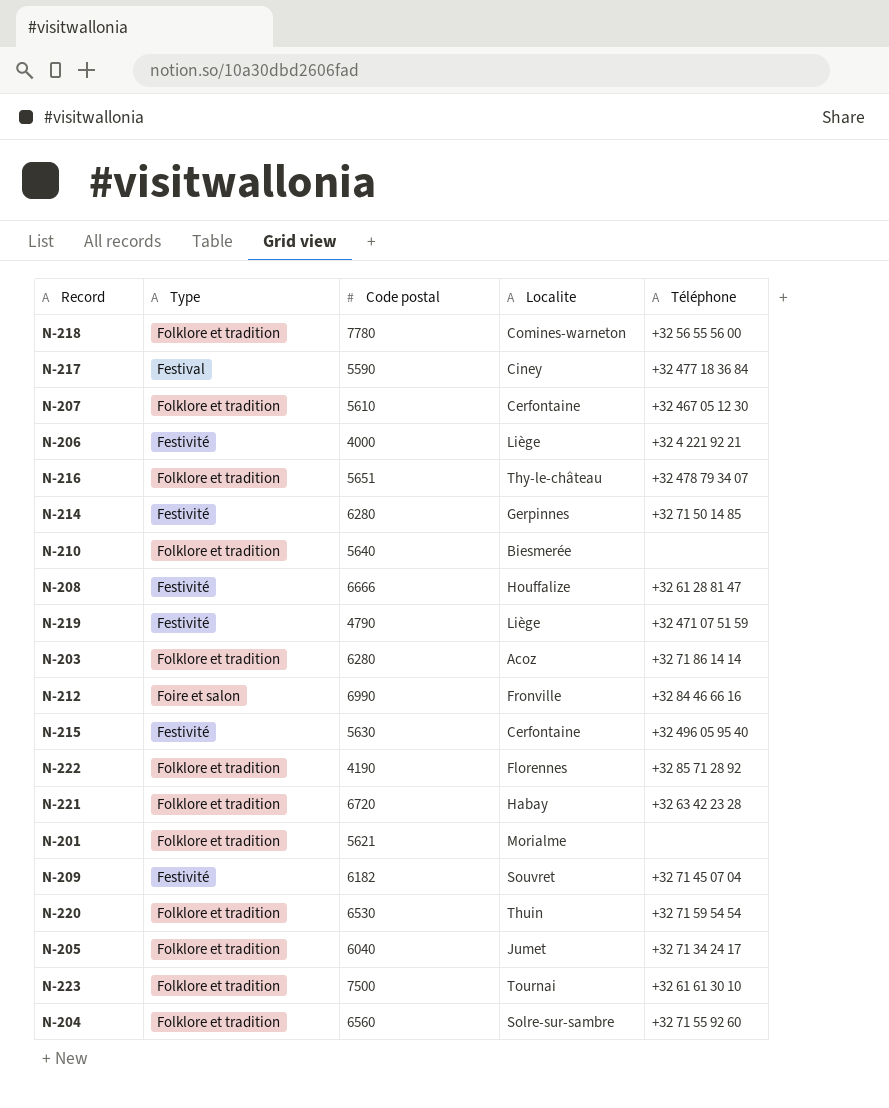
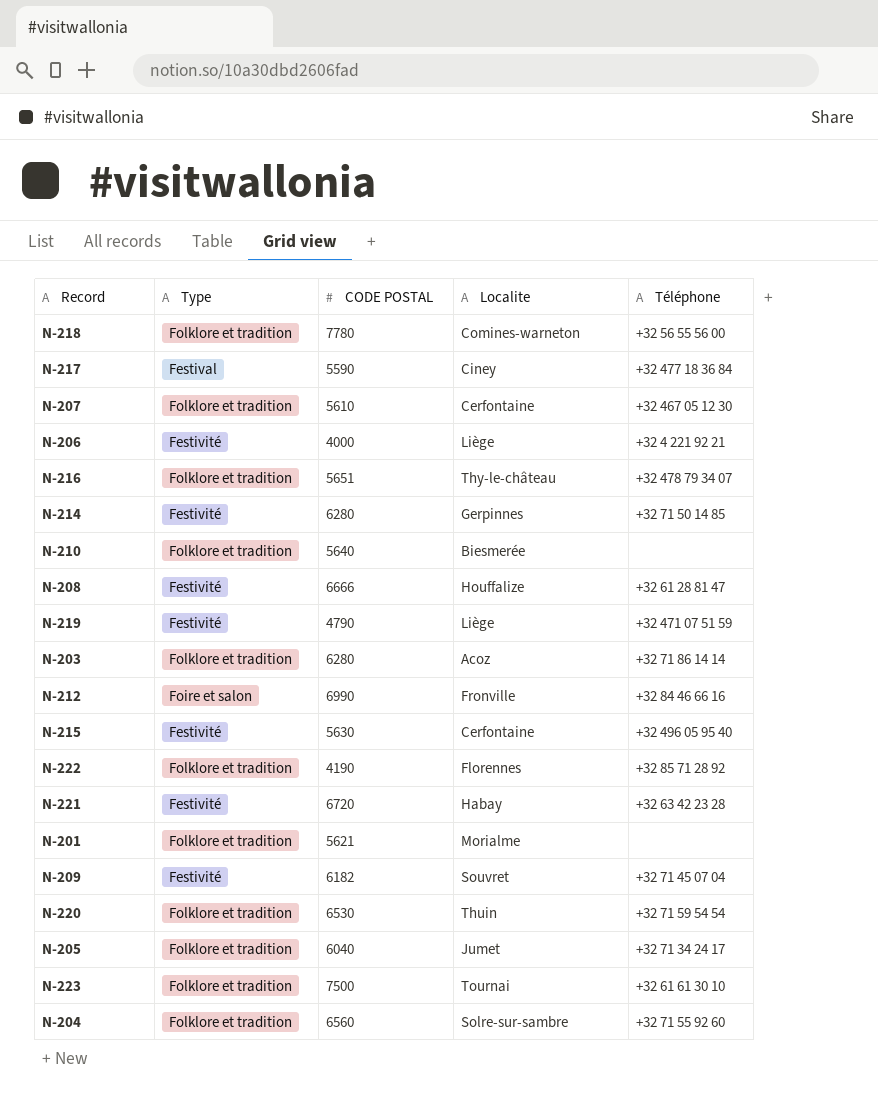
column name: Code postal -> CODE POSTAL
N-221 | Type: Folklore et tradition -> Festivité

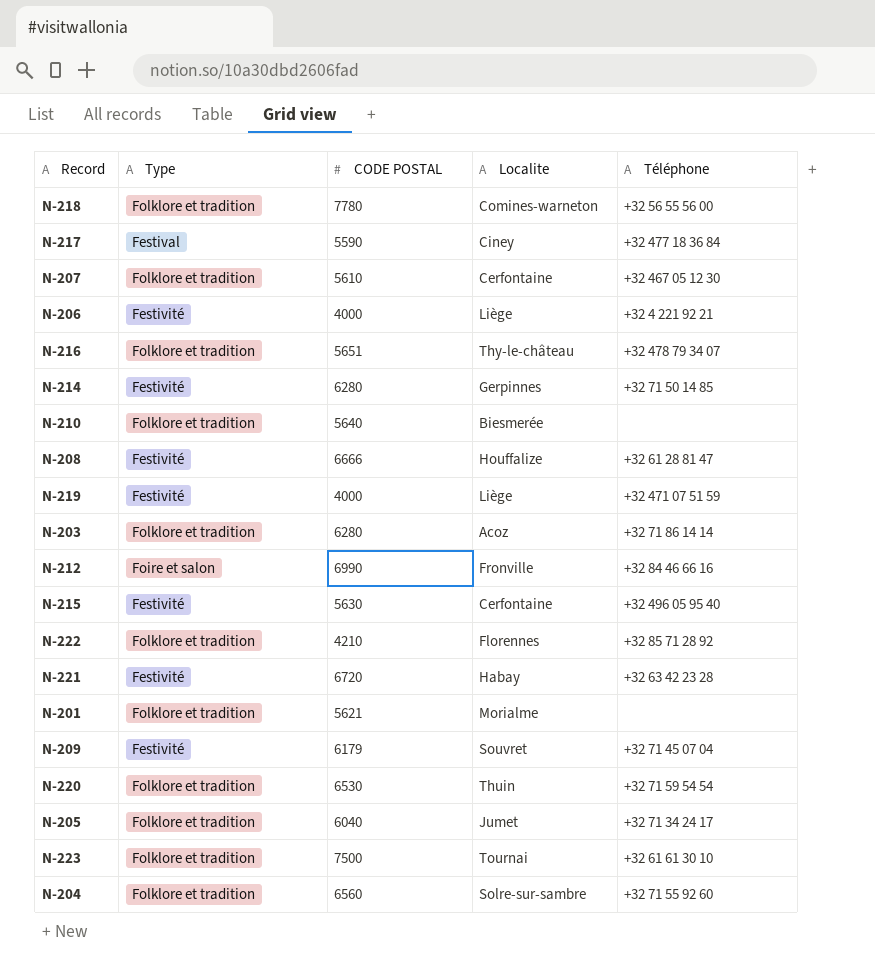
N-219 | CODE POSTAL: 4790 -> 4000
N-222 | CODE POSTAL: 4190 -> 4210
N-209 | CODE POSTAL: 6182 -> 6179

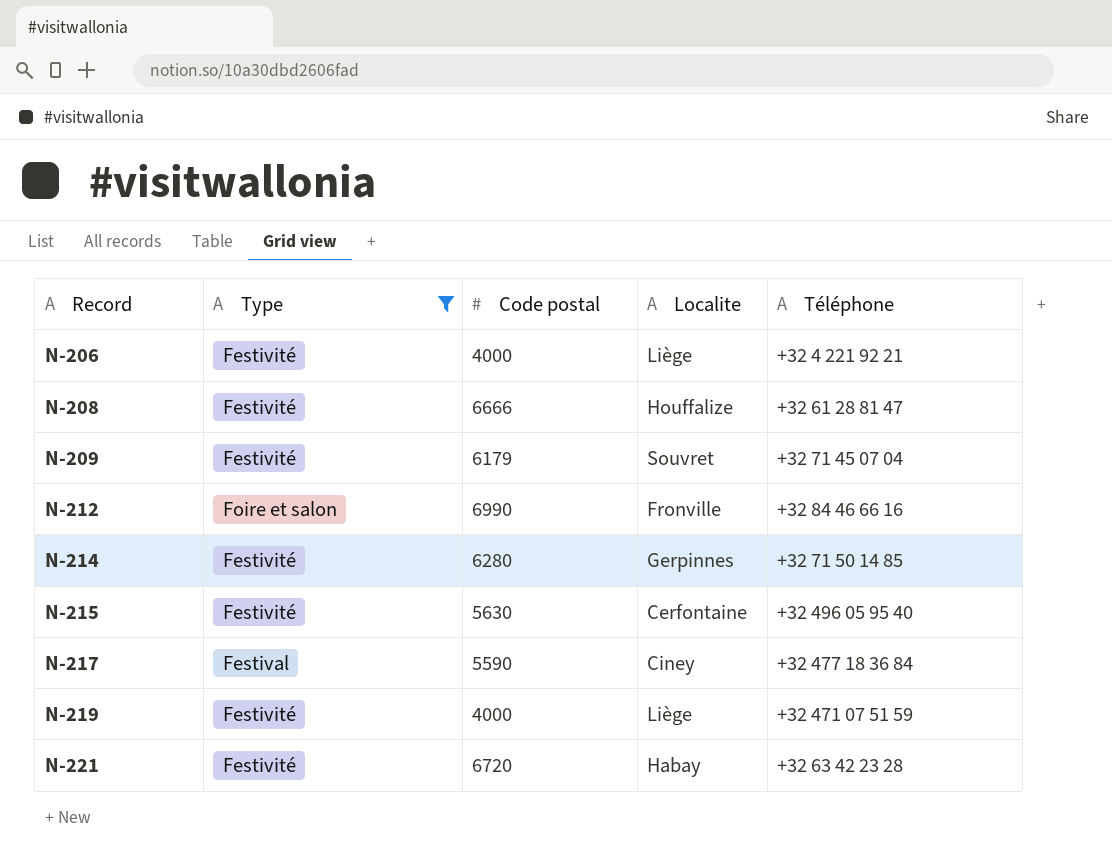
filter: none -> Type != Folklore et tradition
row order: none -> Record ascending
column name: CODE POSTAL -> Code postal

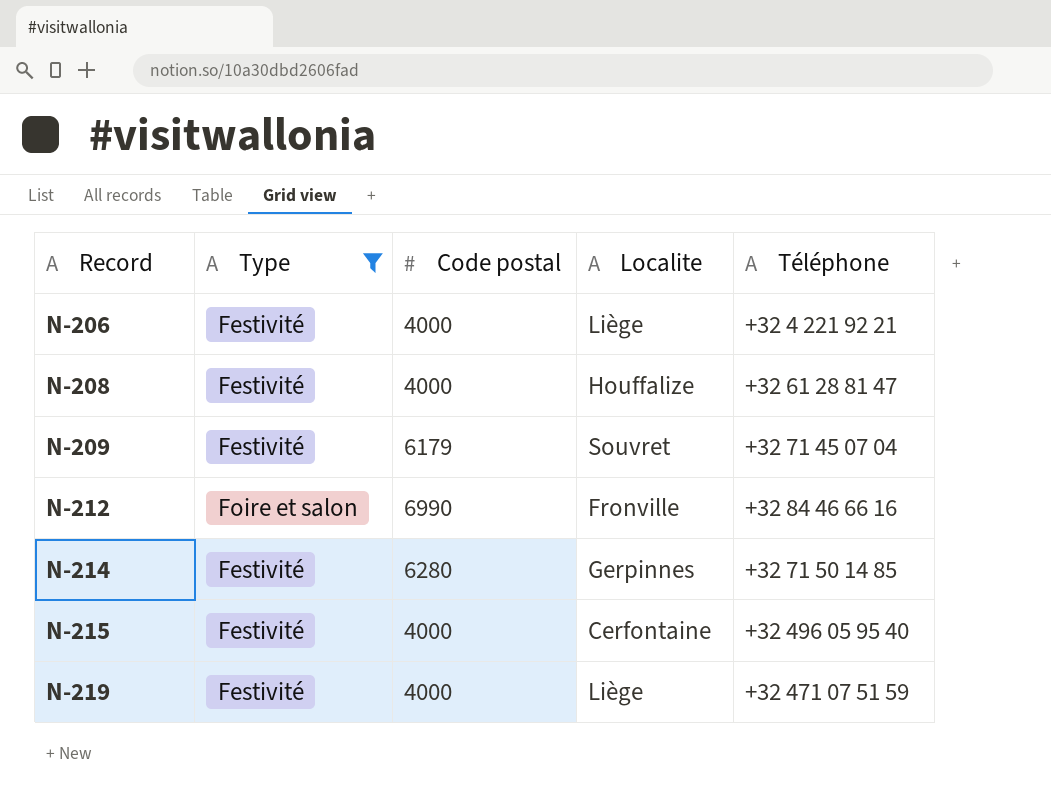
row N-217: Festival | 5590 | Ciney | +32 477 18 36 84 -> none
row N-221: Festivité | 6720 | Habay | +32 63 42 23 28 -> none
N-208 | Code postal: 6666 -> 4000
N-215 | Code postal: 5630 -> 4000

